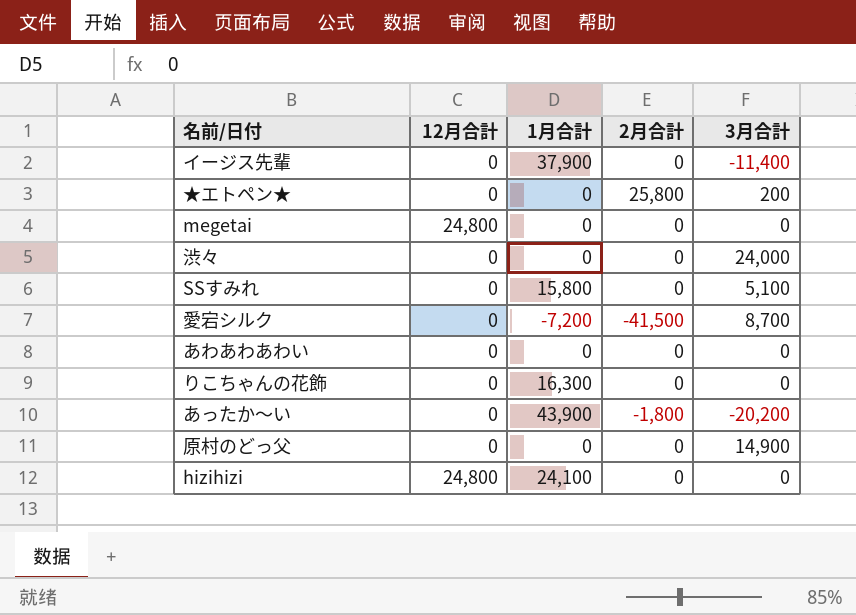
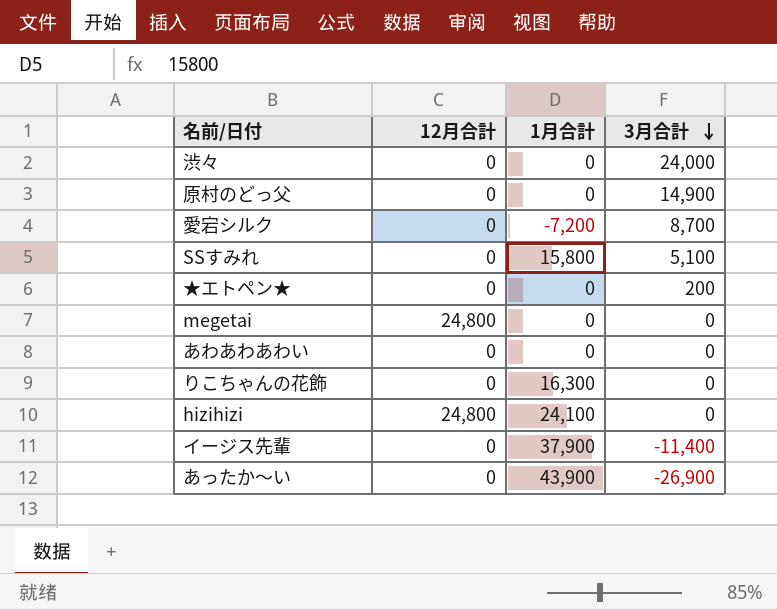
row order: none -> 3月合計 descending
column 2月合計 | position: 4 -> none
あったか～い | 3月合計: -20,200 -> -26,900

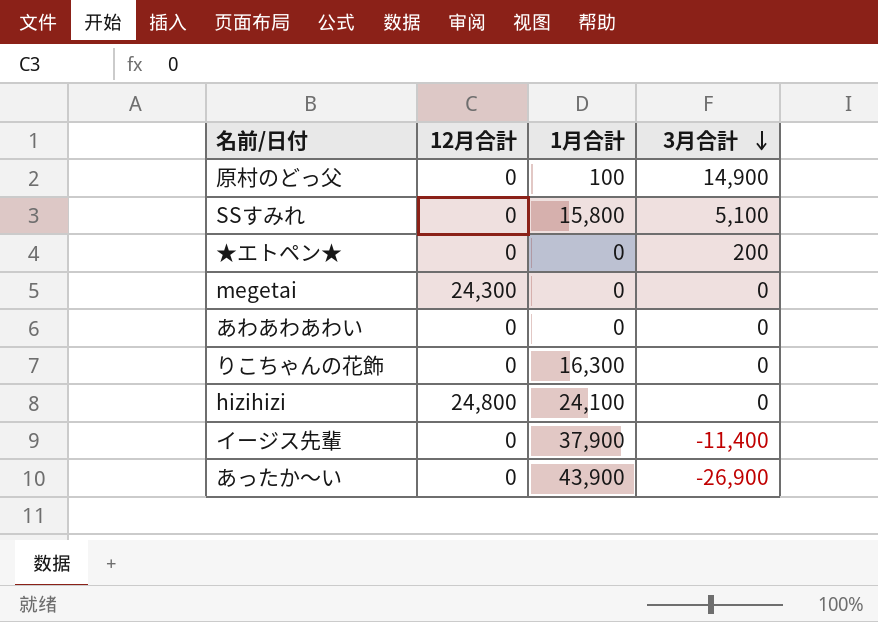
row 渋々: 0 | 0 | 24,000 -> none
row 愛宕シルク: 0 | -7,200 | 8,700 -> none
原村のどっ父 | 1月合計: 0 -> 100
megetai | 12月合計: 24,800 -> 24,300

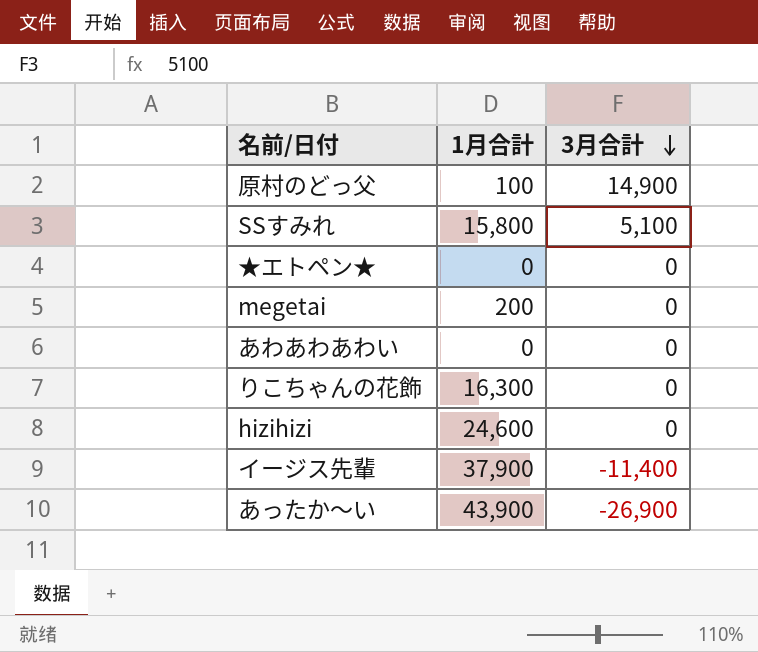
column 12月合計 | position: 2 -> none
★エトペン★ | 3月合計: 200 -> 0
megetai | 1月合計: 0 -> 200
hizihizi | 1月合計: 24,100 -> 24,600

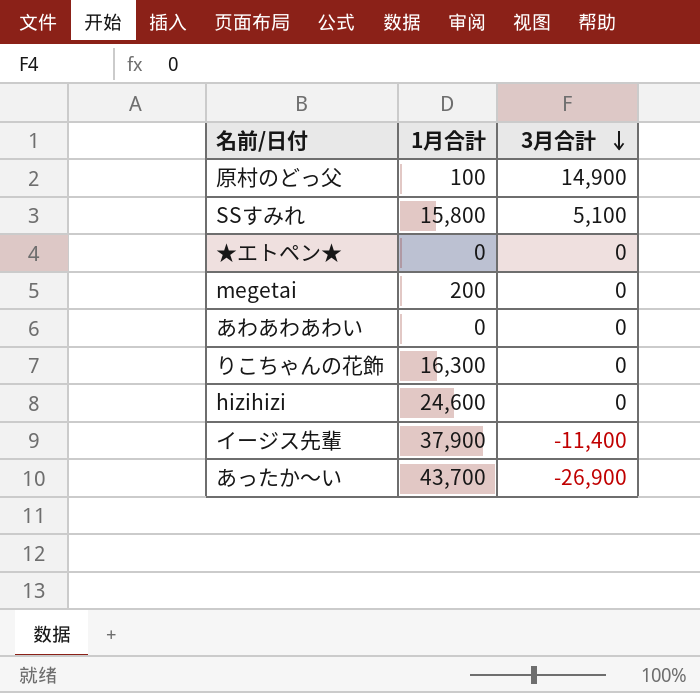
あったか～い | 1月合計: 43,900 -> 43,700

